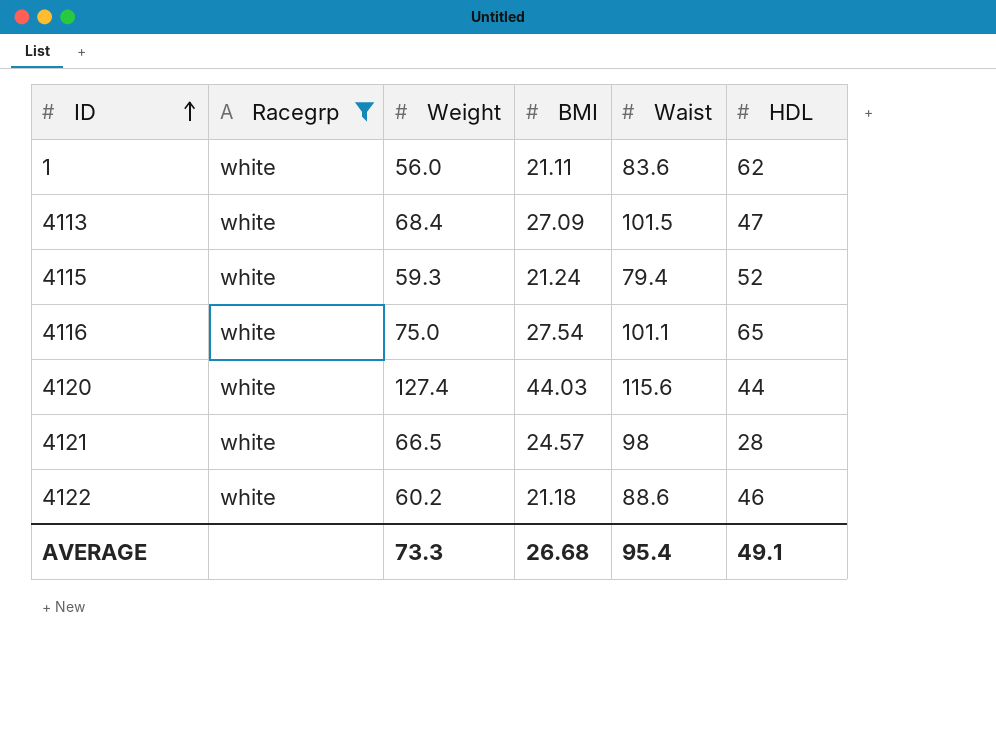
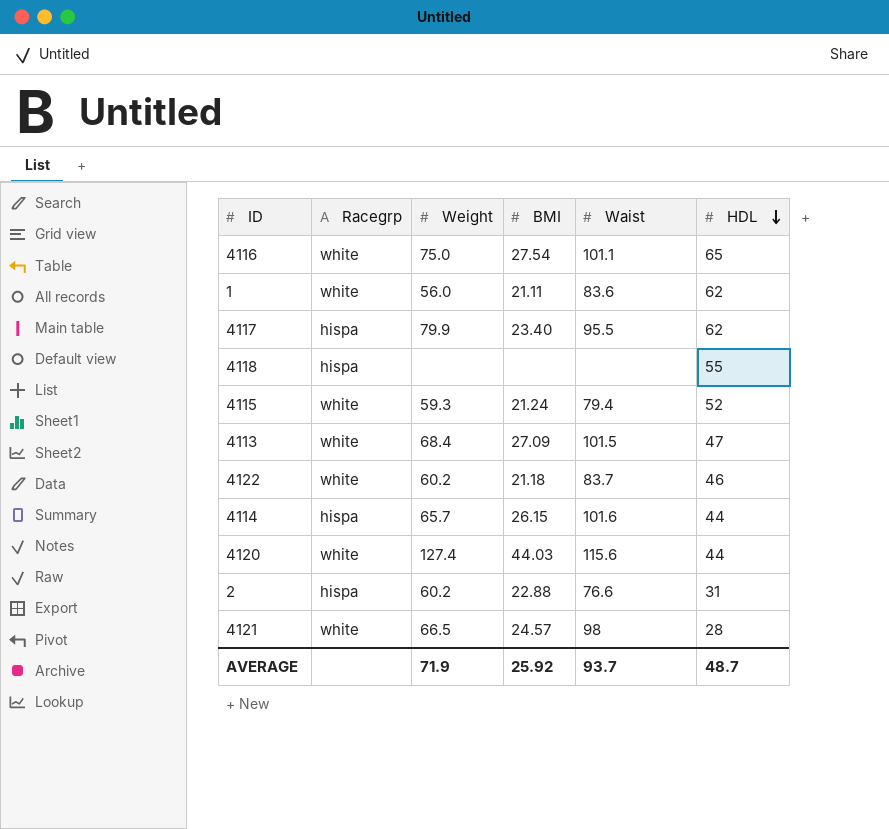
filter: Racegrp = white -> none
row order: ID ascending -> HDL descending
4122 | Waist: 88.6 -> 83.7
AVERAGE | Weight: 73.3 -> 71.9
AVERAGE | BMI: 26.68 -> 25.92
AVERAGE | Waist: 95.4 -> 93.7
AVERAGE | HDL: 49.1 -> 48.7

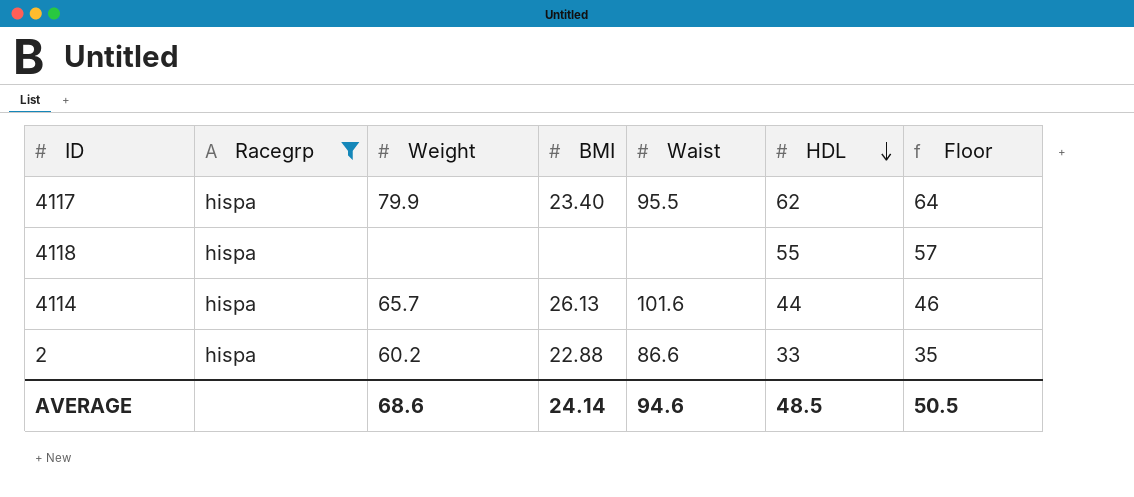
filter: none -> Racegrp = hispa
column Floor | formula: none -> [HDL] + 2
4114 | BMI: 26.15 -> 26.13
2 | Waist: 76.6 -> 86.6
2 | HDL: 31 -> 33
AVERAGE | Weight: 71.9 -> 68.6
AVERAGE | BMI: 25.92 -> 24.14
AVERAGE | Waist: 93.7 -> 94.6
AVERAGE | HDL: 48.7 -> 48.5

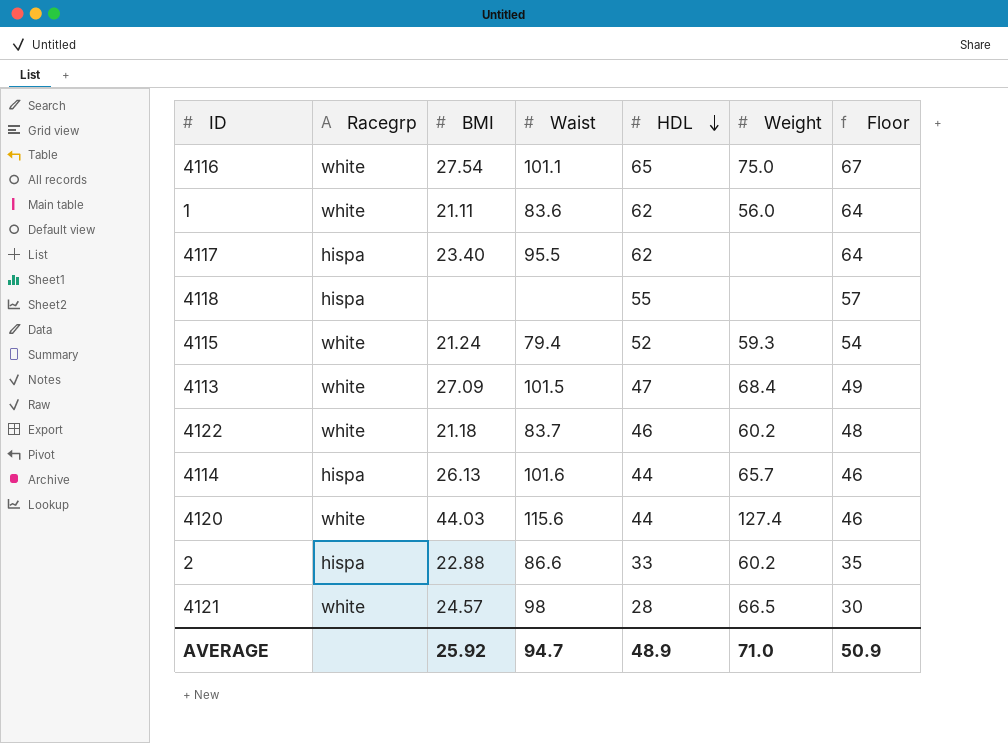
filter: Racegrp = hispa -> none
column Weight | position: 3 -> 6
4117 | Weight: 79.9 -> none
AVERAGE | BMI: 24.14 -> 25.92
AVERAGE | Waist: 94.6 -> 94.7
AVERAGE | HDL: 48.5 -> 48.9
AVERAGE | Weight: 68.6 -> 71.0
AVERAGE | Floor: 50.5 -> 50.9

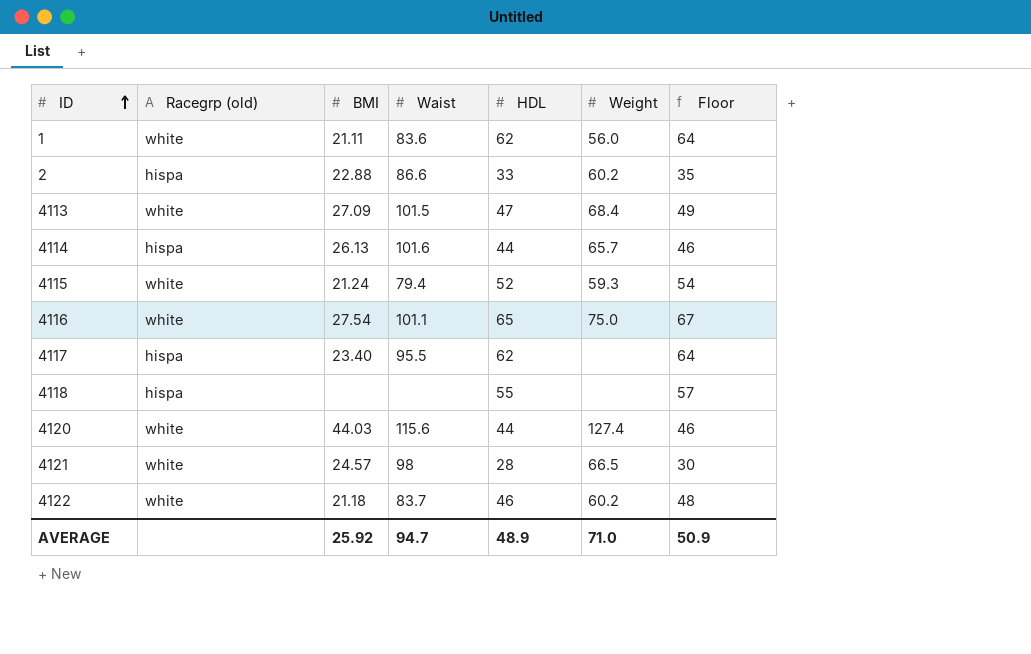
row order: HDL descending -> ID ascending
column name: Racegrp -> Racegrp (old)

